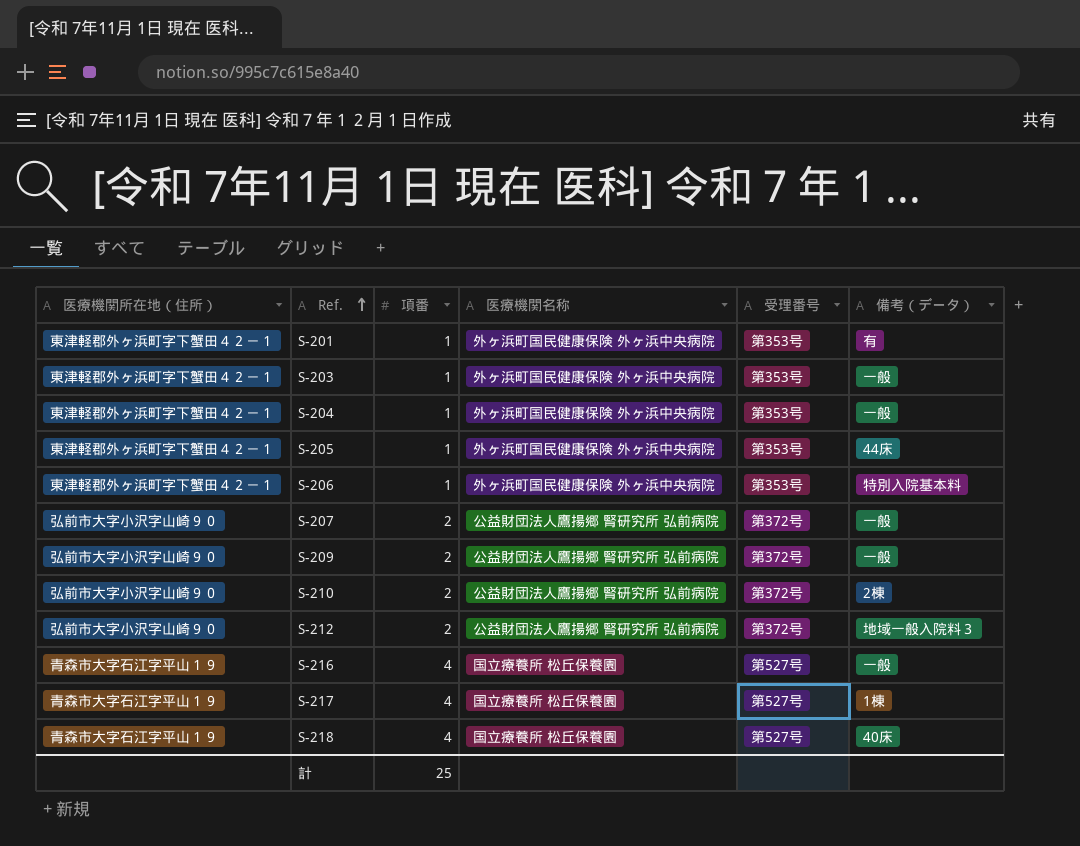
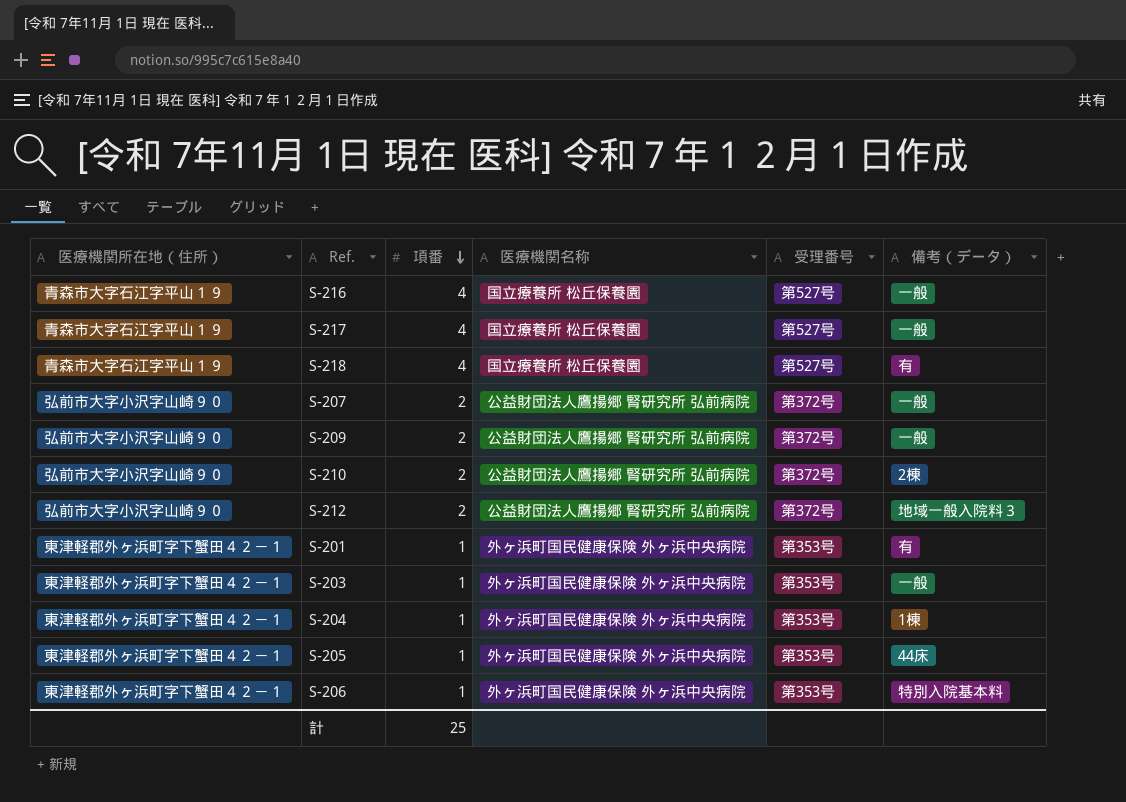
row order: Ref. ascending -> 項番 descending
S-217 | 備考（データ）: 1棟 -> 一般
S-218 | 備考（データ）: 40床 -> 有
S-204 | 備考（データ）: 一般 -> 1棟

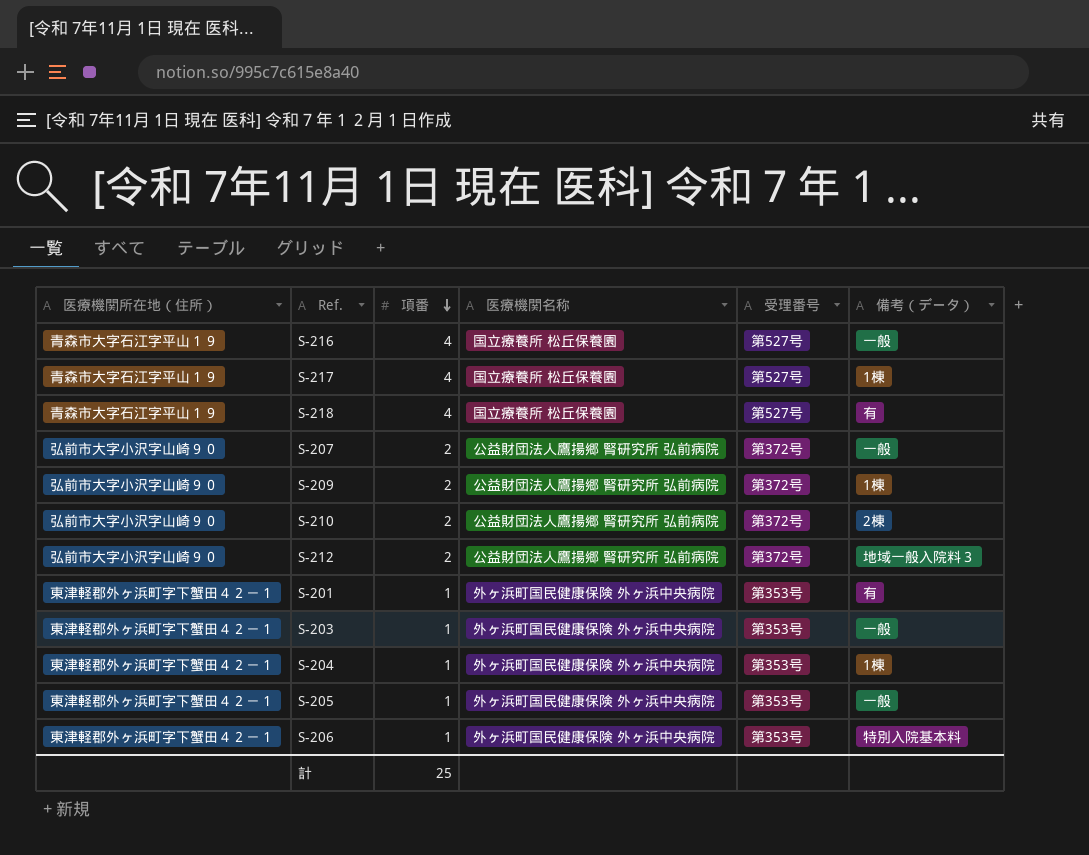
S-217 | 備考（データ）: 一般 -> 1棟
S-209 | 備考（データ）: 一般 -> 1棟
S-205 | 備考（データ）: 44床 -> 一般

